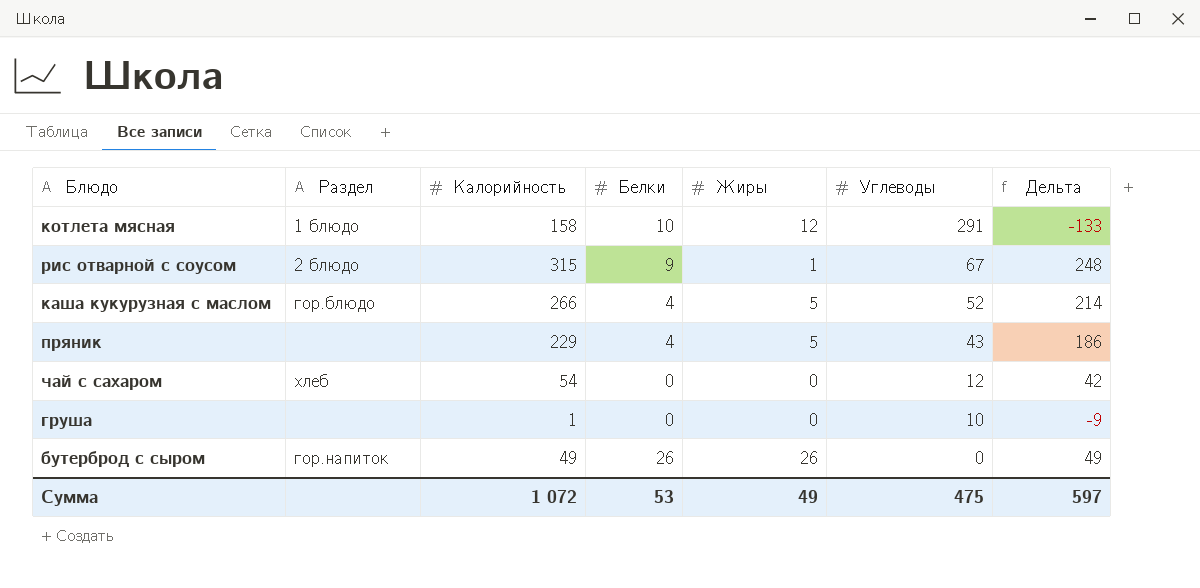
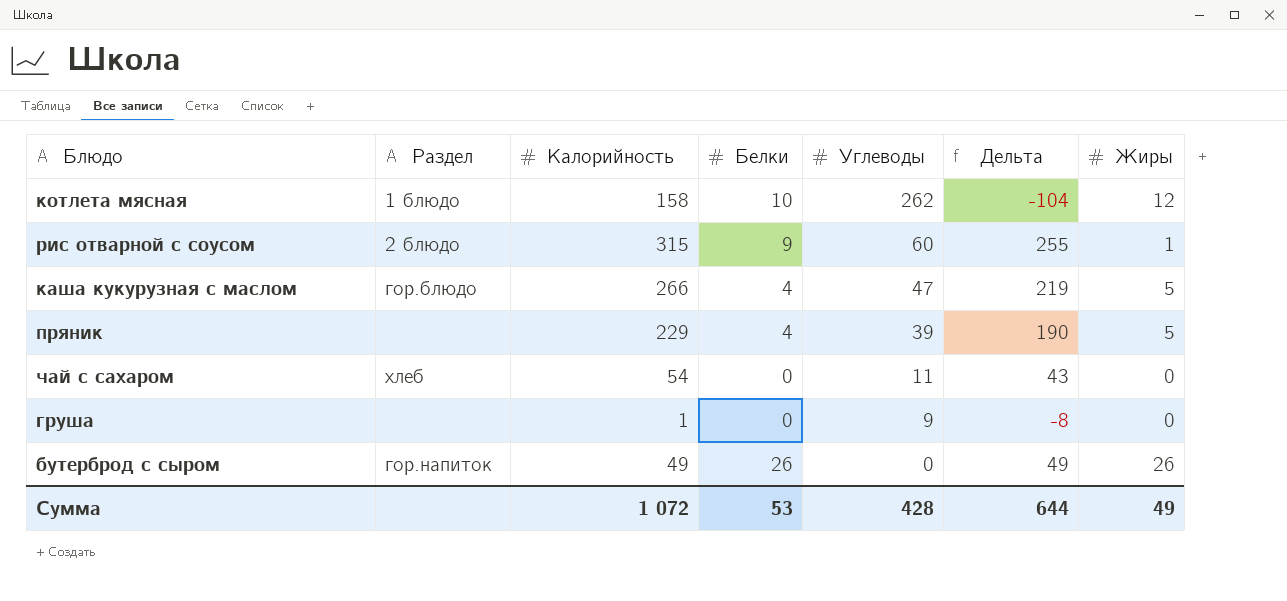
column Жиры | position: 5 -> 7
котлета мясная | Углеводы: 291 -> 262
котлета мясная | Дельта: -133 -> -104
рис отварной с соусом | Углеводы: 67 -> 60
рис отварной с соусом | Дельта: 248 -> 255
каша кукурузная с маслом | Углеводы: 52 -> 47
каша кукурузная с маслом | Дельта: 214 -> 219
пряник | Углеводы: 43 -> 39
пряник | Дельта: 186 -> 190
чай с сахаром | Углеводы: 12 -> 11
чай с сахаром | Дельта: 42 -> 43
груша | Углеводы: 10 -> 9
груша | Дельта: -9 -> -8
Сумма | Углеводы: 475 -> 428
Сумма | Дельта: 597 -> 644

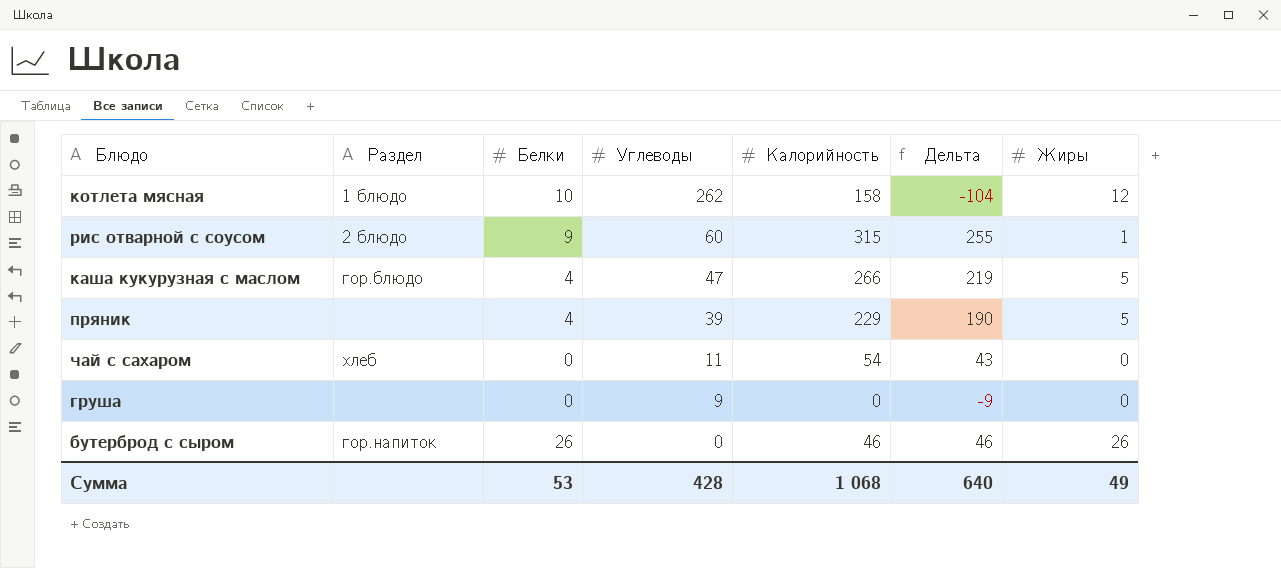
column Калорийность | position: 3 -> 5
груша | Калорийность: 1 -> 0
груша | Дельта: -8 -> -9
бутерброд с сыром | Калорийность: 49 -> 46
бутерброд с сыром | Дельта: 49 -> 46
Сумма | Калорийность: 1 072 -> 1 068
Сумма | Дельта: 644 -> 640

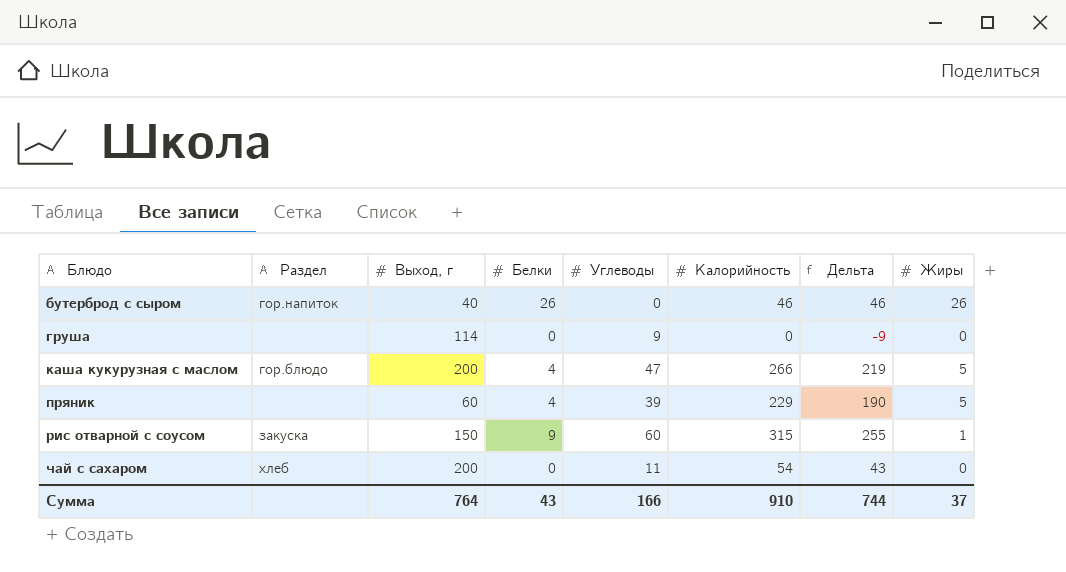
row order: Углеводы descending -> Блюдо ascending
column Выход, г | position: none -> 3
row котлета мясная: 1 блюдо | 10 | 262 | 158 | -104 | 12 -> none
рис отварной с соусом | Раздел: 2 блюдо -> закуска
Сумма | Белки: 53 -> 43
Сумма | Углеводы: 428 -> 166
Сумма | Калорийность: 1 068 -> 910
Сумма | Дельта: 640 -> 744
Сумма | Жиры: 49 -> 37

